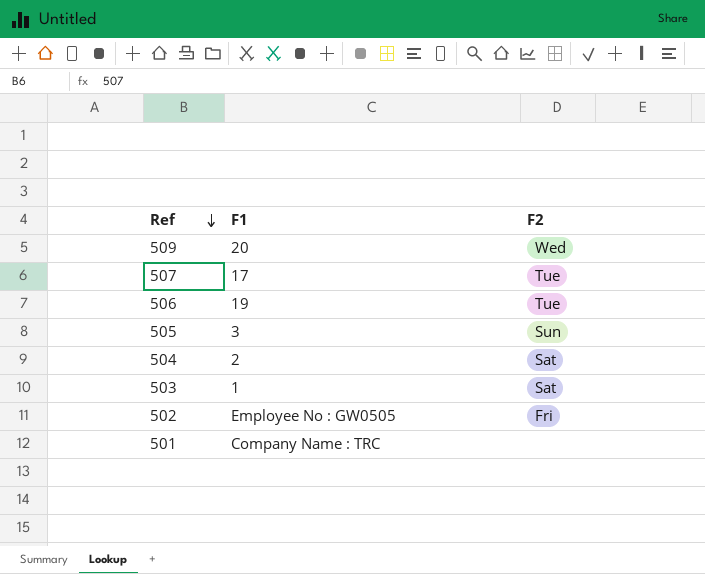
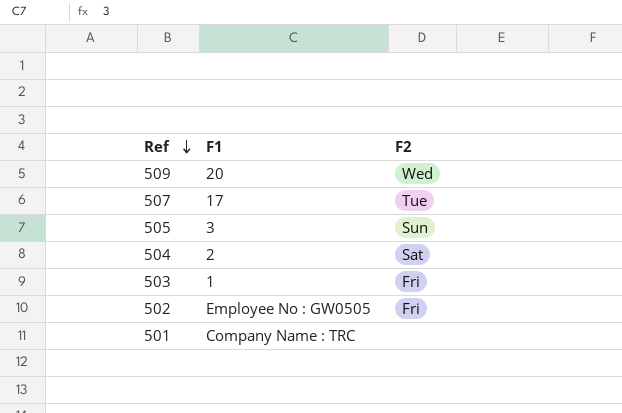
row 506: 19 | Tue -> none
503 | F2: Sat -> Fri

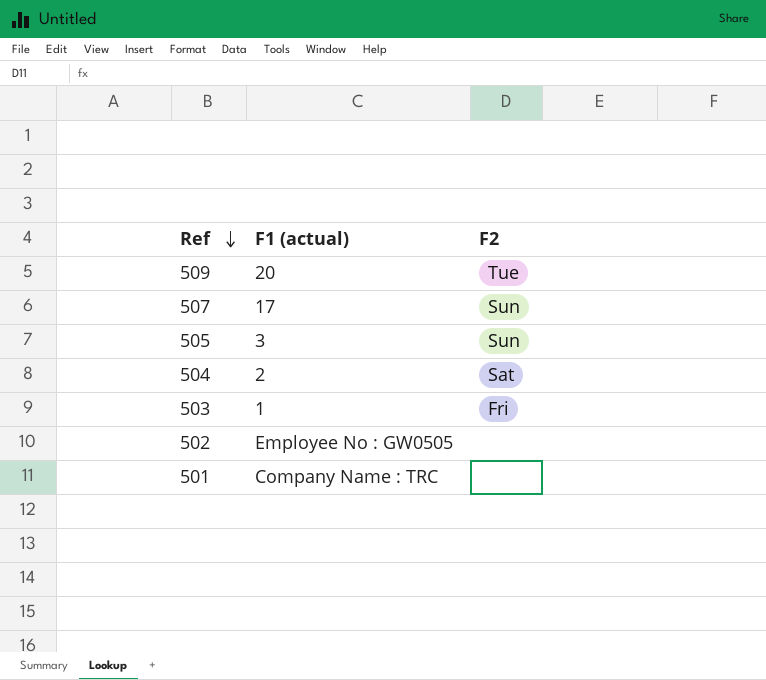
column name: F1 -> F1 (actual)
509 | F2: Wed -> Tue
507 | F2: Tue -> Sun
502 | F2: Fri -> none

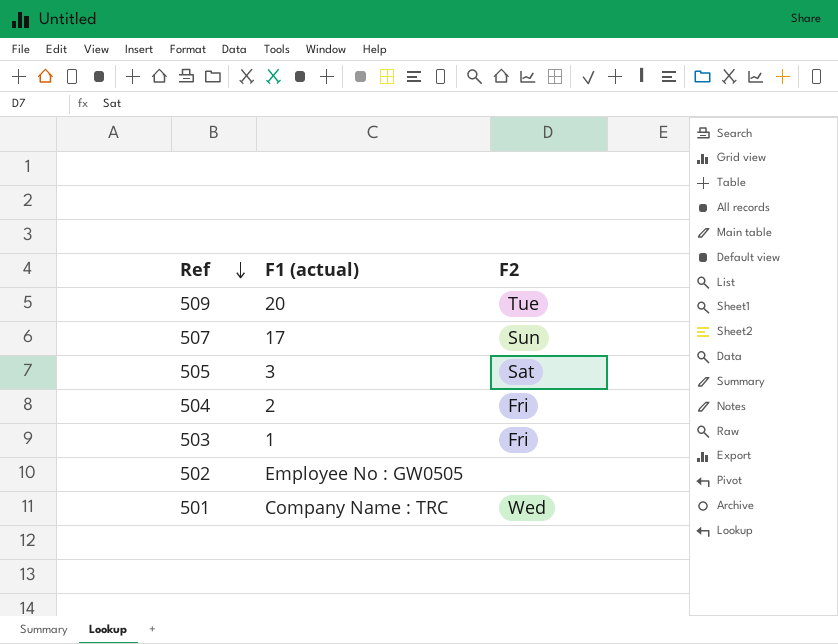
505 | F2: Sun -> Sat
504 | F2: Sat -> Fri
501 | F2: none -> Wed

